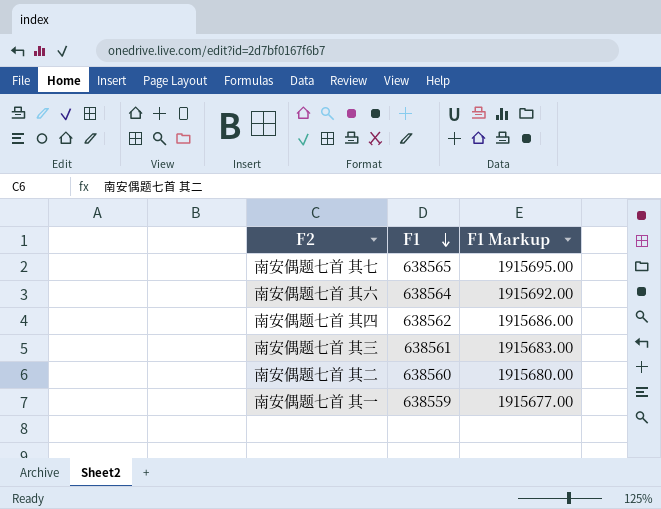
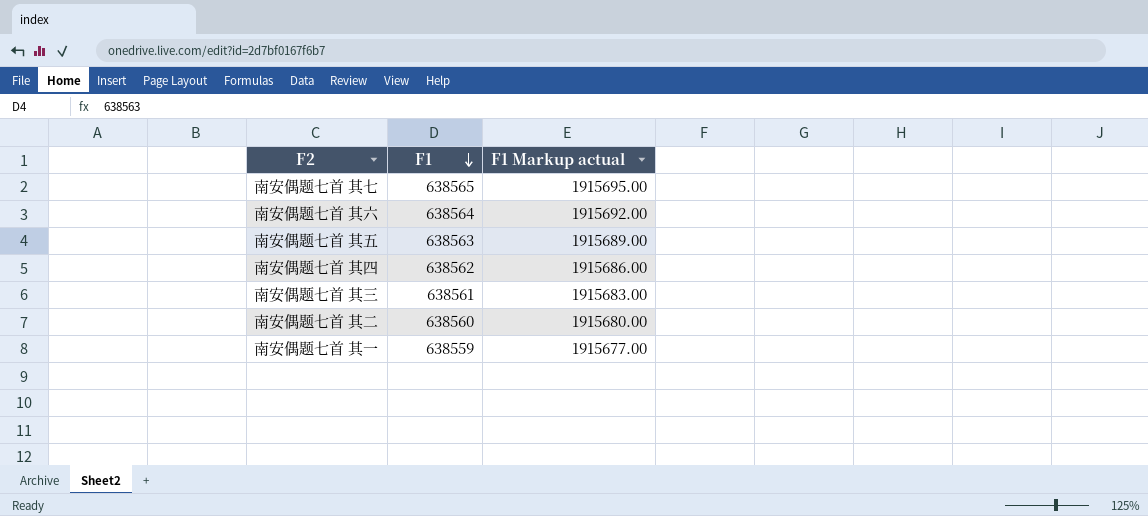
column name: F1 Markup -> F1 Markup actual
row 南安偶题七首 其五: none -> 638563 | 1915689.00

